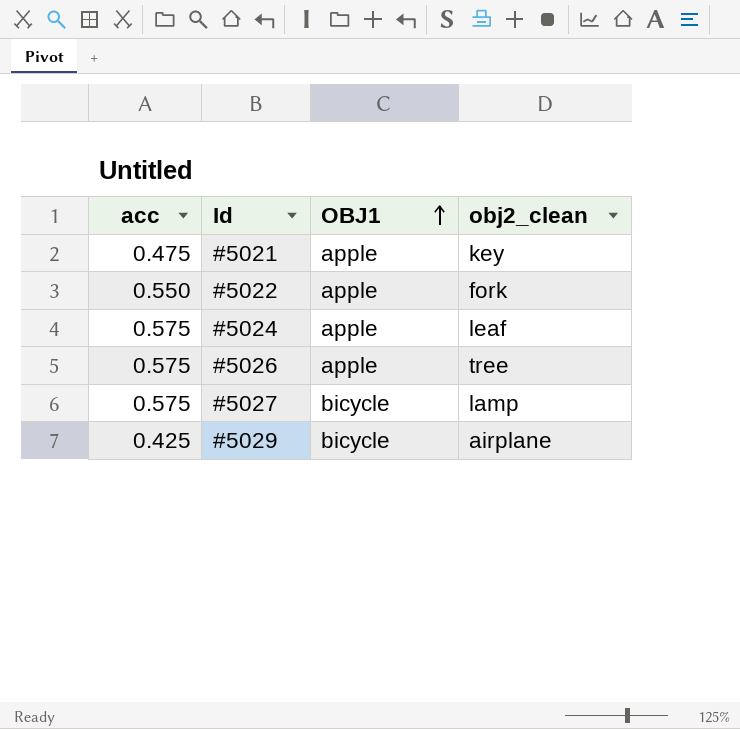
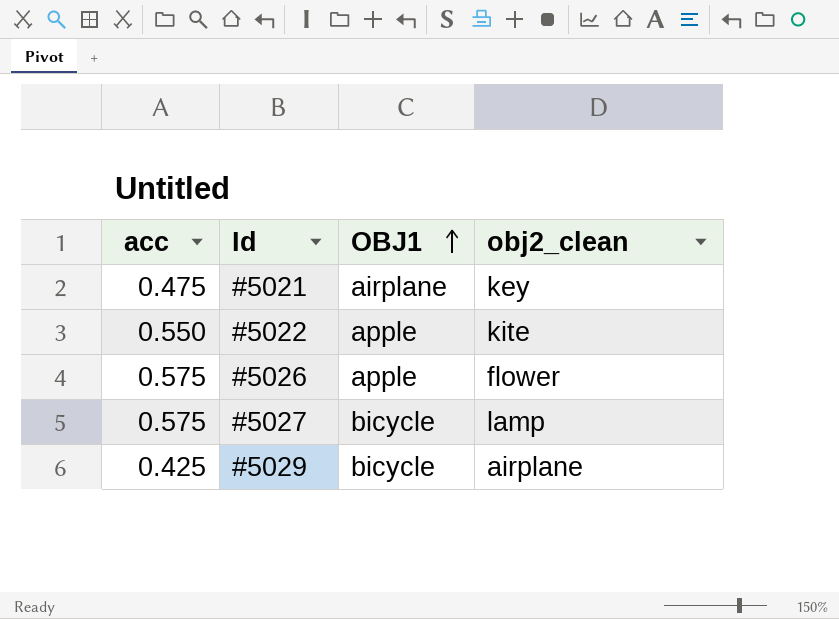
row #5024: 0.575 | apple | leaf -> none
#5021 | OBJ1: apple -> airplane
#5022 | obj2_clean: fork -> kite
#5026 | obj2_clean: tree -> flower

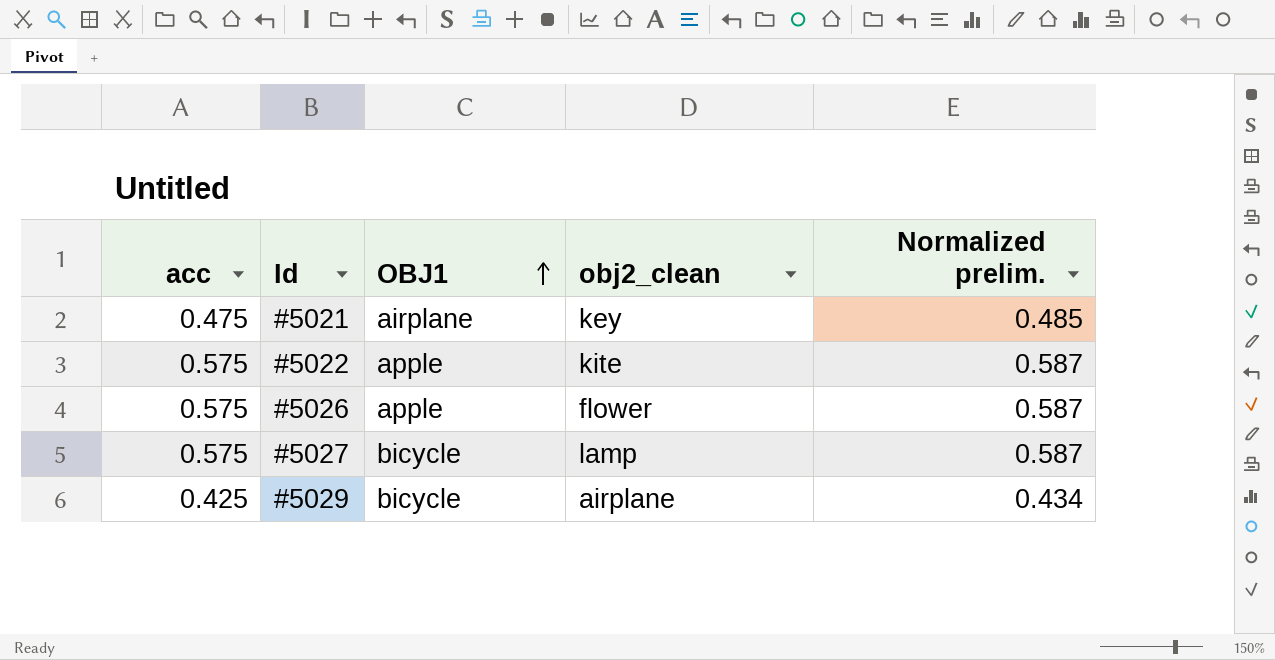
column Normalized prelim. | formula: none -> [acc] * 1.02
#5022 | acc: 0.550 -> 0.575

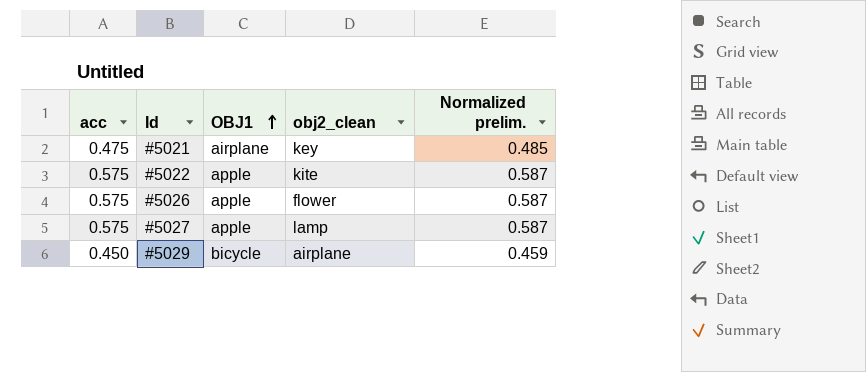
#5027 | OBJ1: bicycle -> apple
#5029 | acc: 0.425 -> 0.450
#5029 | Normalized prelim.: 0.434 -> 0.459

